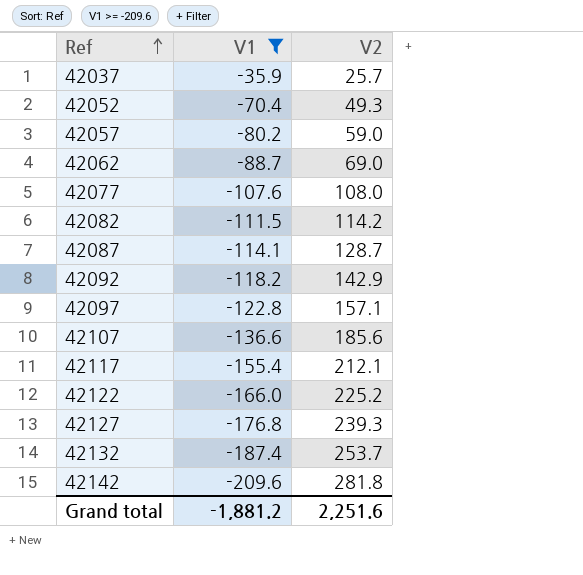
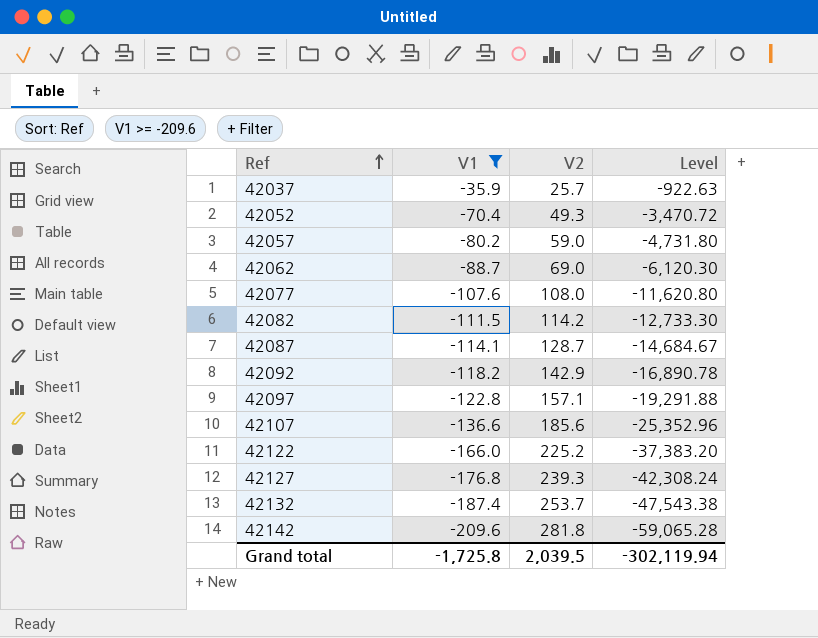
column Level | formula: none -> [V1] * [V2]
row 42117: -155.4 | 212.1 -> none
Grand total | V1: -1,881.2 -> -1,725.8
Grand total | V2: 2,251.6 -> 2,039.5

